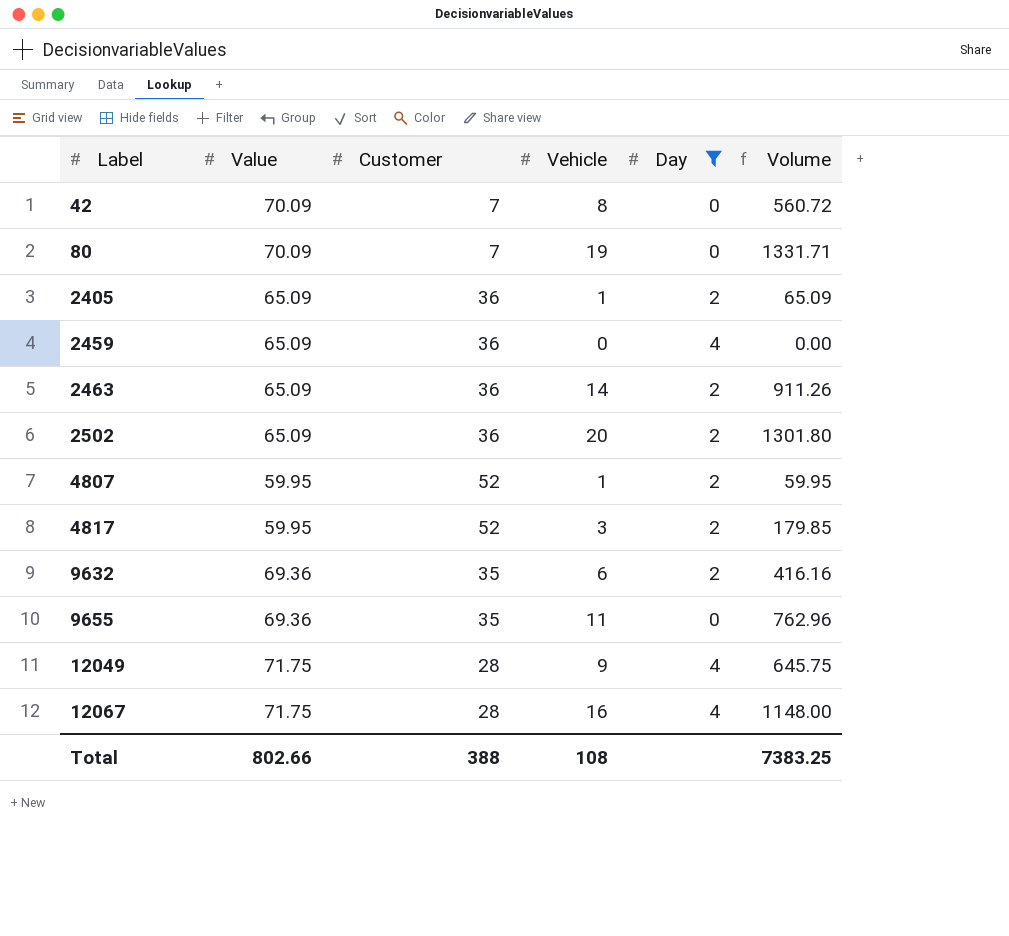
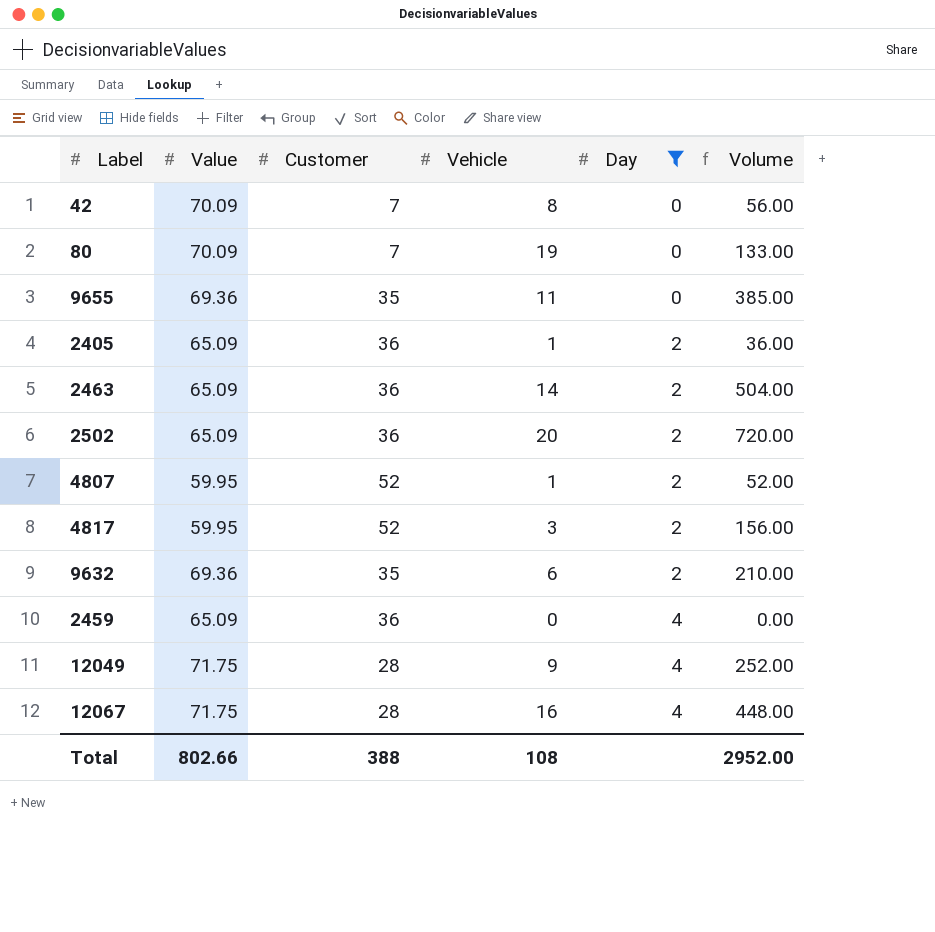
row order: Label ascending -> Day ascending
column Volume | formula: [Value] * [Vehicle] -> [Customer] * [Vehicle]
Total | Volume: 7383.25 -> 2952.00

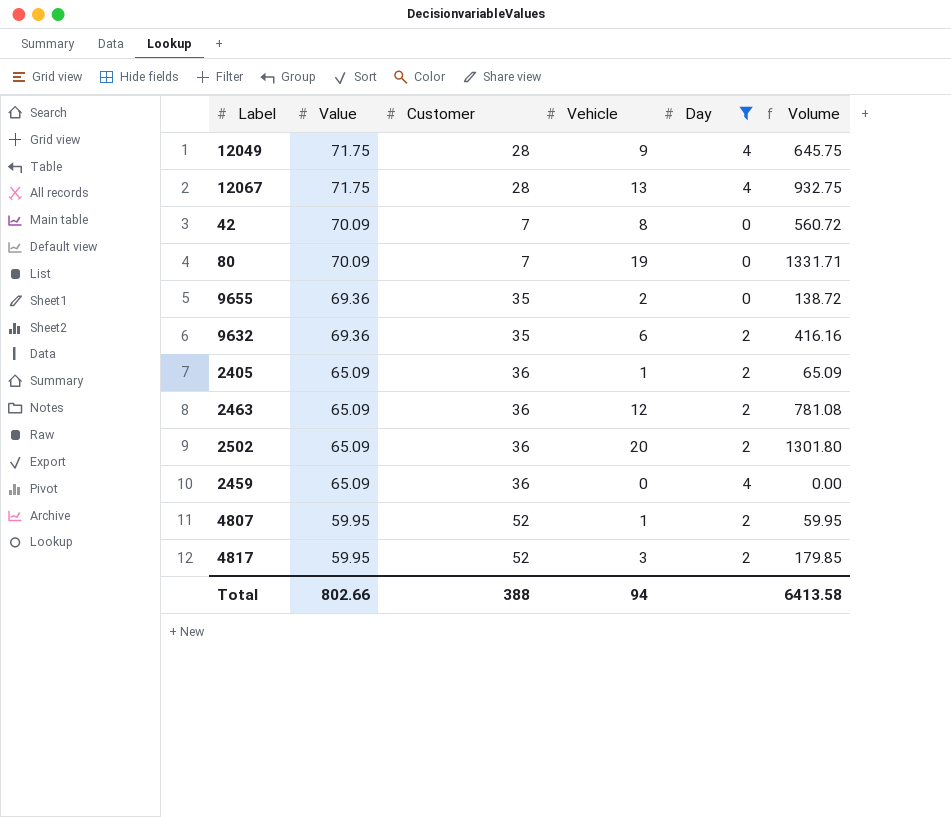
row order: Day ascending -> Value descending
column Volume | formula: [Customer] * [Vehicle] -> [Value] * [Vehicle]
12067 | Vehicle: 16 -> 13
9655 | Vehicle: 11 -> 2
2463 | Vehicle: 14 -> 12
Total | Vehicle: 108 -> 94
Total | Volume: 2952.00 -> 6413.58

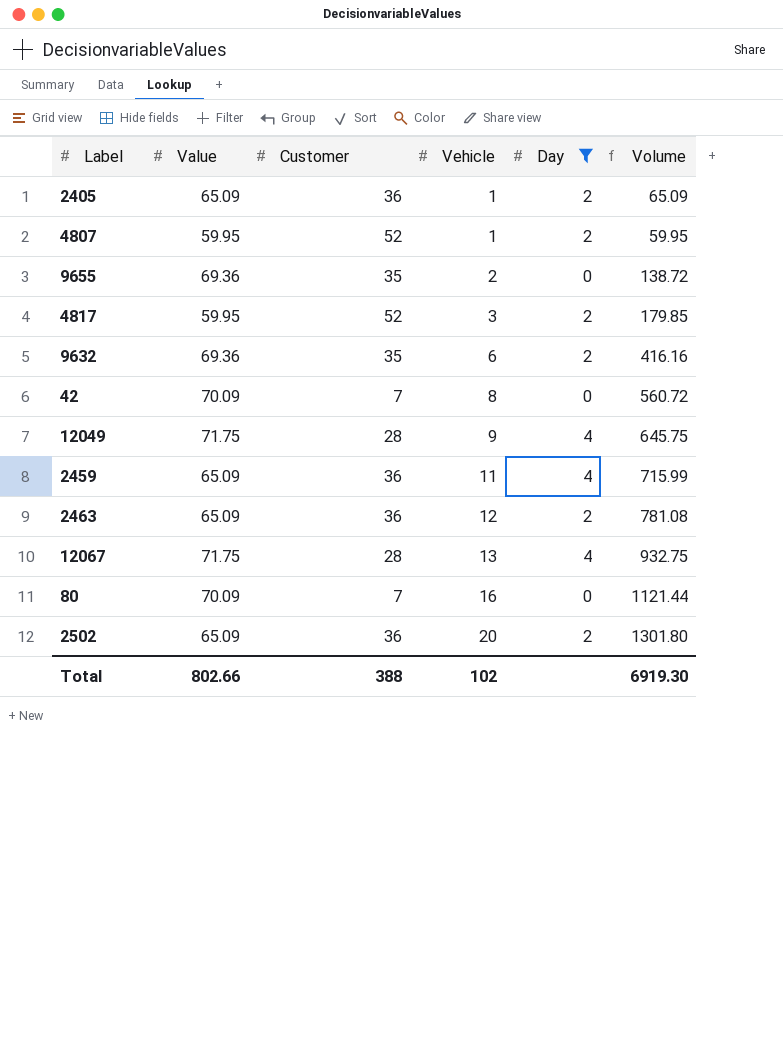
row order: Value descending -> Vehicle ascending
2459 | Vehicle: 0 -> 11
2459 | Volume: 0.00 -> 715.99
80 | Vehicle: 19 -> 16
80 | Volume: 1331.71 -> 1121.44
Total | Vehicle: 94 -> 102
Total | Volume: 6413.58 -> 6919.30

